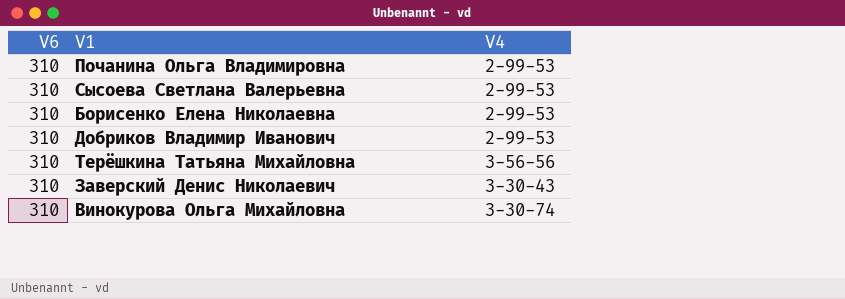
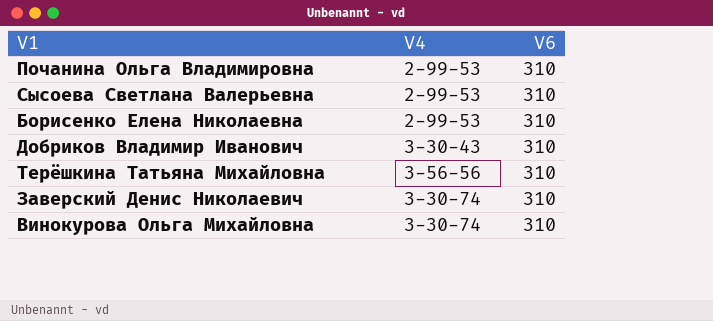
column V6 | position: 1 -> 3
Добриков Владимир Иванович | V4: 2-99-53 -> 3-30-43
Заверский Денис Николаевич | V4: 3-30-43 -> 3-30-74

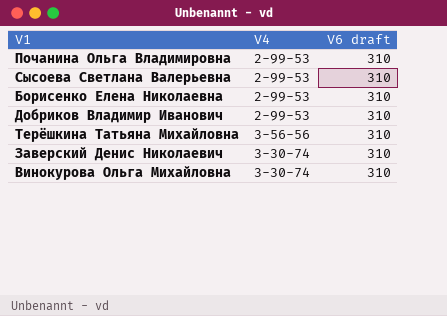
column name: V6 -> V6 draft
Добриков Владимир Иванович | V4: 3-30-43 -> 2-99-53

